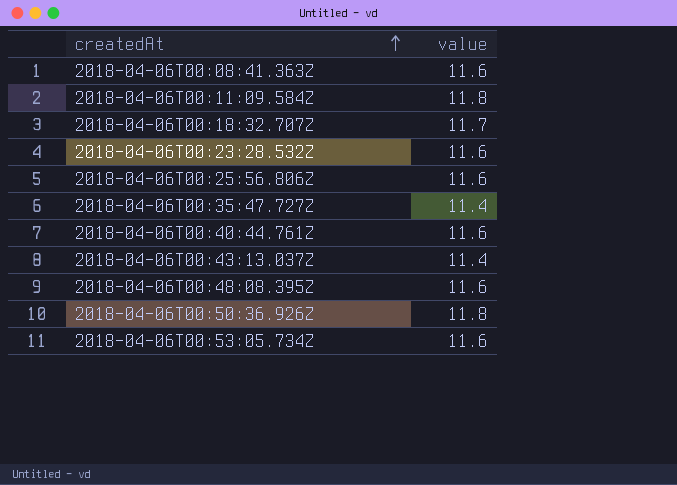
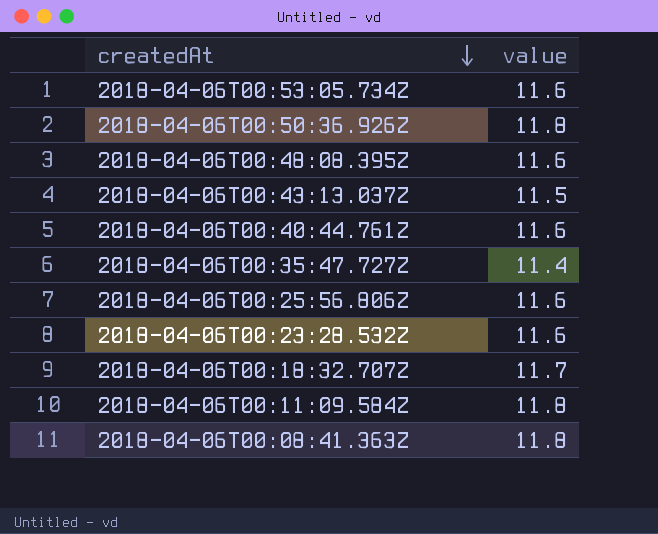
row order: createdAt ascending -> createdAt descending
2018-04-06T00:43:13.037Z | value: 11.4 -> 11.5
2018-04-06T00:08:41.363Z | value: 11.6 -> 11.8

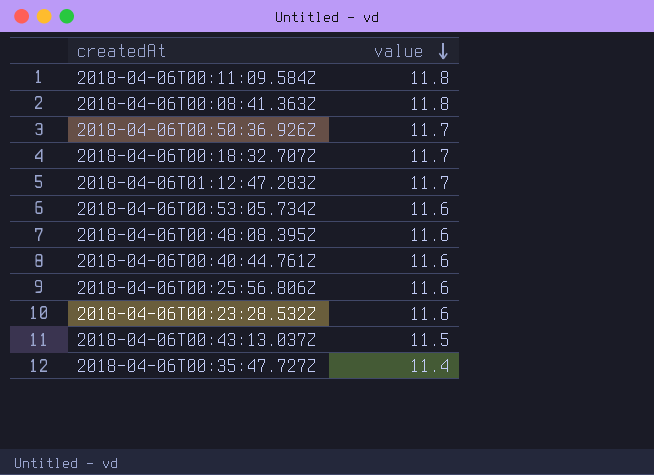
row order: createdAt descending -> value descending
2018-04-06T00:50:36.926Z | value: 11.8 -> 11.7
row 2018-04-06T01:12:47.283Z: none -> 11.7

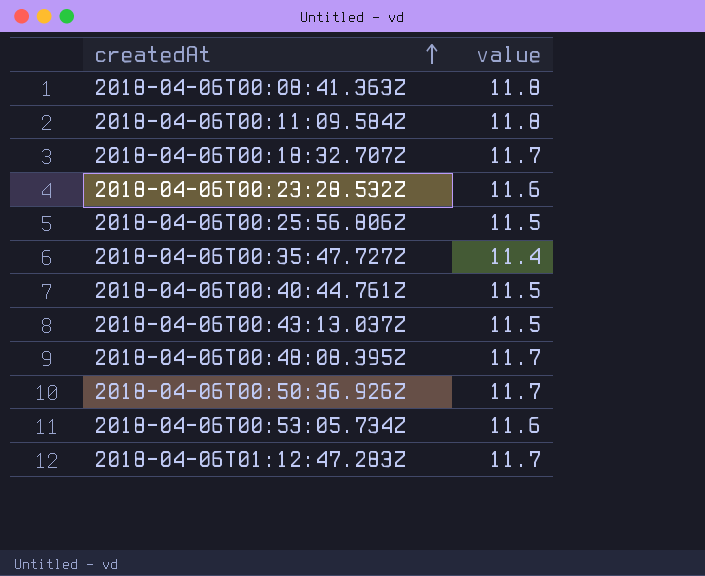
row order: value descending -> createdAt ascending
2018-04-06T00:25:56.806Z | value: 11.6 -> 11.5
2018-04-06T00:40:44.761Z | value: 11.6 -> 11.5
2018-04-06T00:48:08.395Z | value: 11.6 -> 11.7

